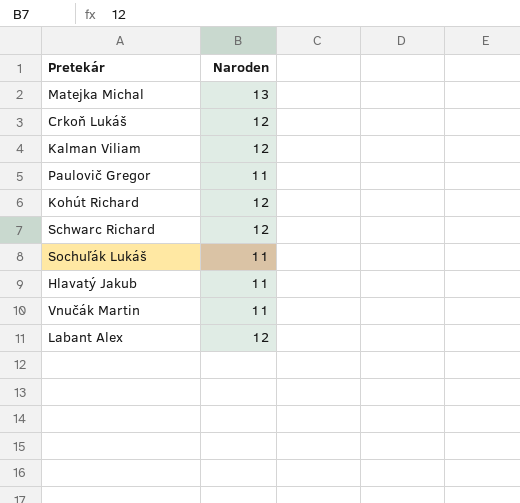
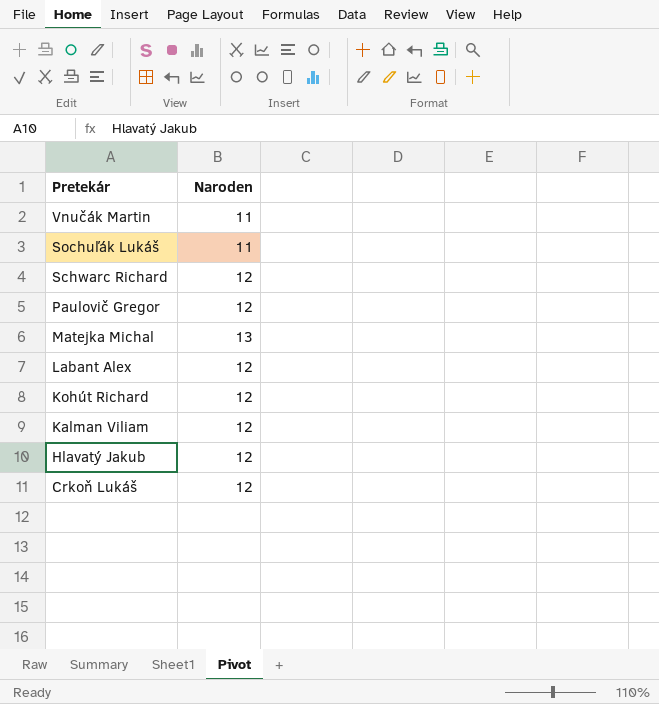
row order: none -> Pretekár descending
Paulovič Gregor | Naroden: 11 -> 12
Hlavatý Jakub | Naroden: 11 -> 12

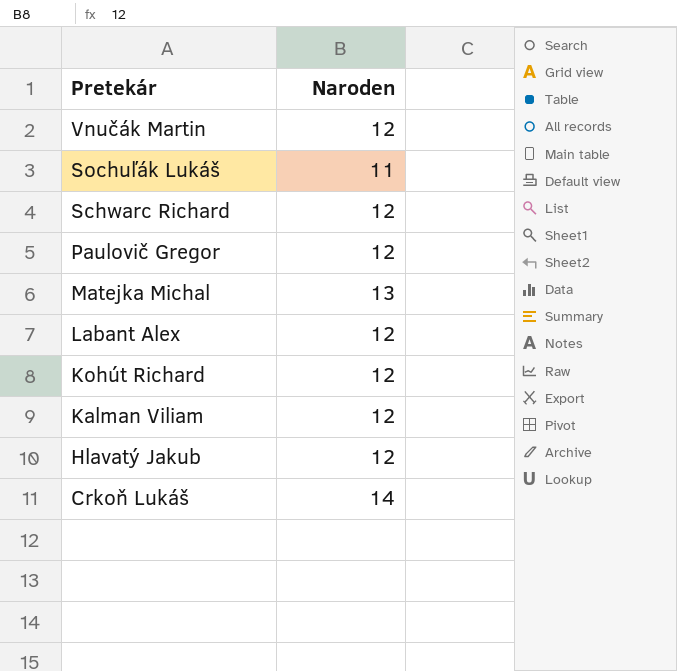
Vnučák Martin | Naroden: 11 -> 12
Crkoň Lukáš | Naroden: 12 -> 14

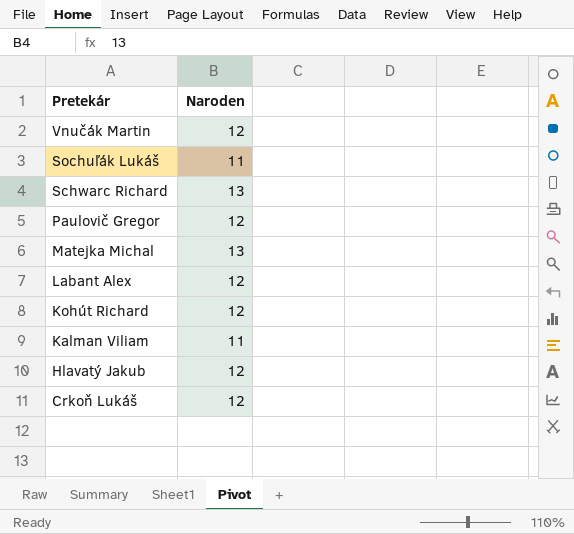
Schwarc Richard | Naroden: 12 -> 13
Kalman Viliam | Naroden: 12 -> 11
Crkoň Lukáš | Naroden: 14 -> 12

